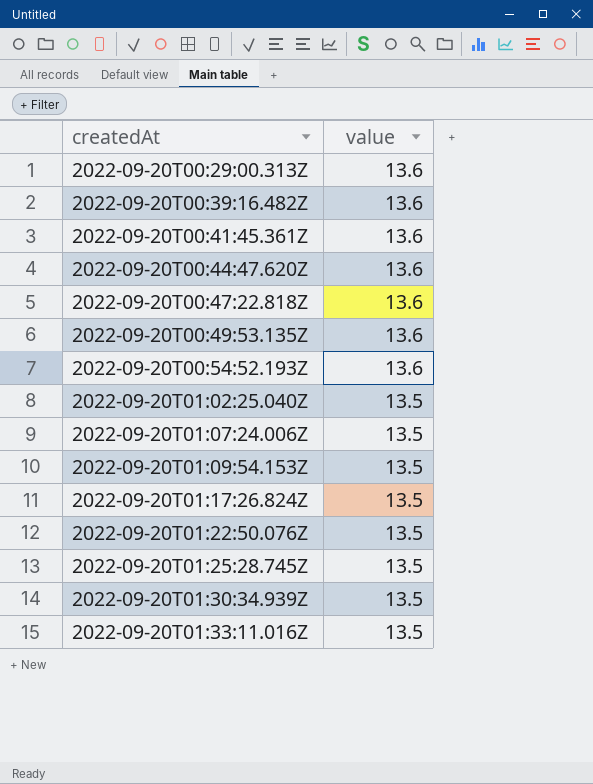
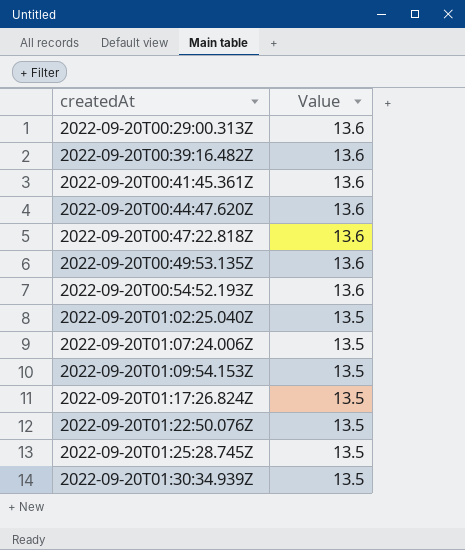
column name: value -> Value
row 2022-09-20T01:33:11.016Z: 13.5 -> none

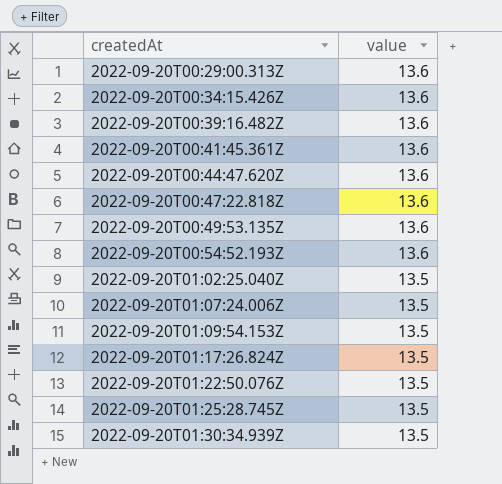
column name: Value -> value
row 2022-09-20T00:34:15.426Z: none -> 13.6

